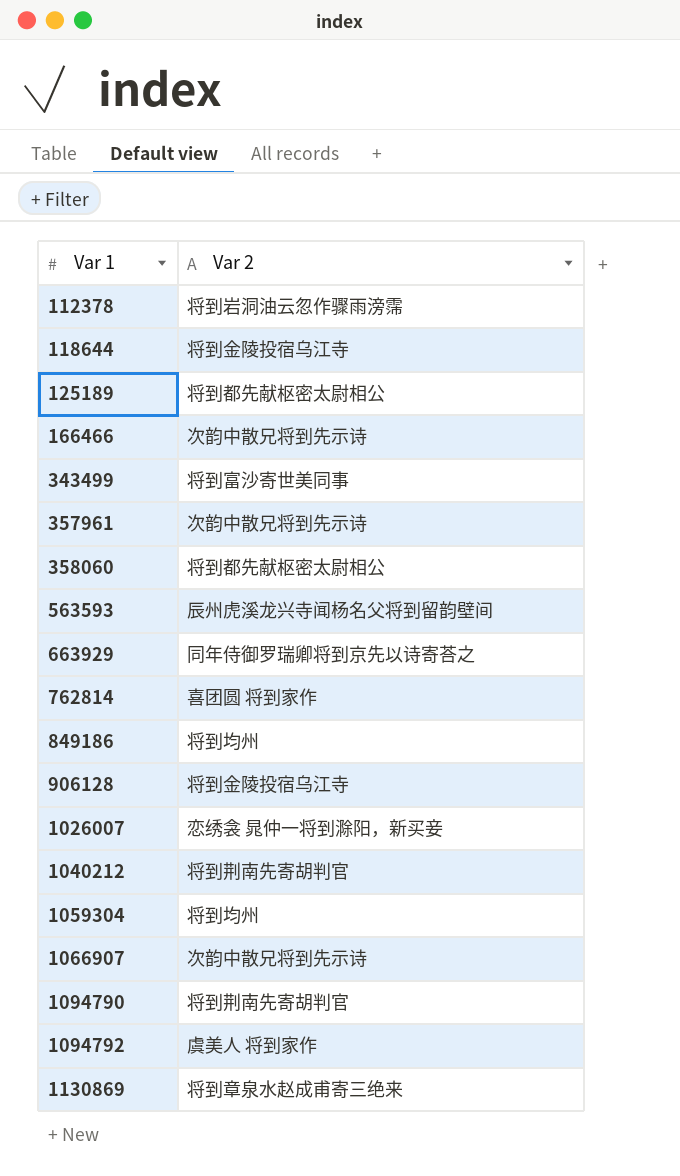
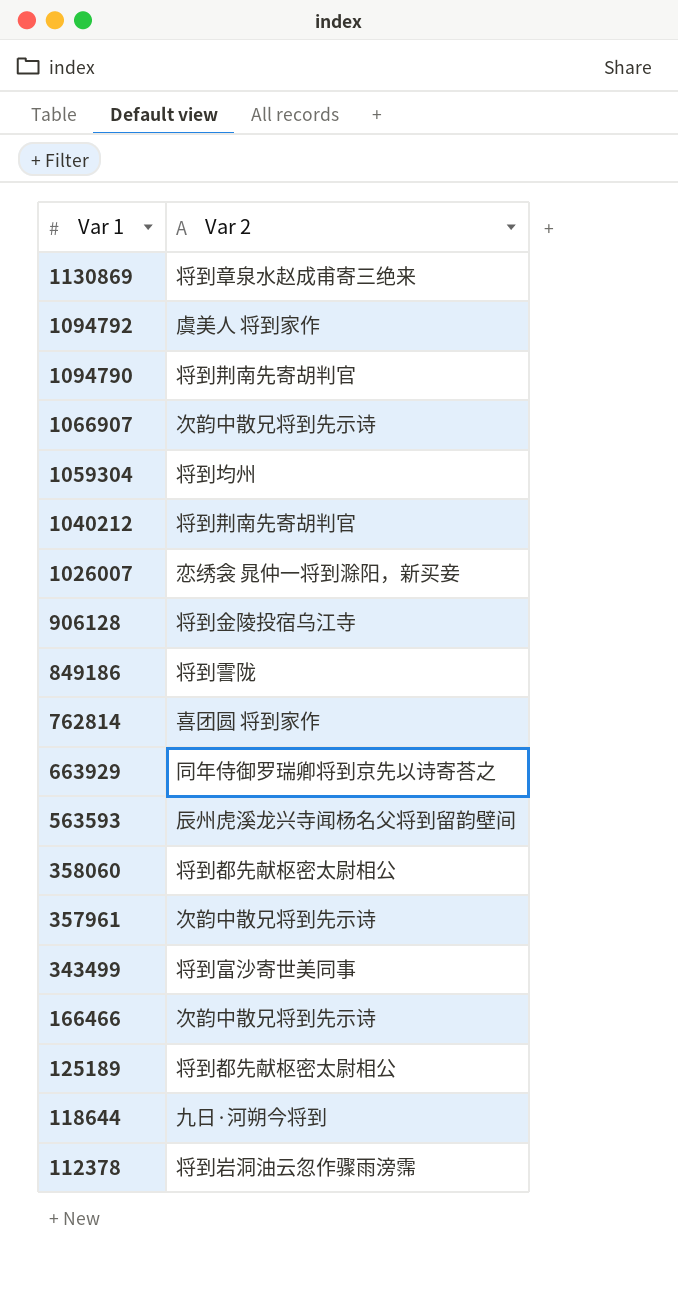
row order: Var 1 ascending -> Var 1 descending
849186 | Var 2: 将到均州 -> 将到霅陇
118644 | Var 2: 将到金陵投宿乌江寺 -> 九日·河朔今将到

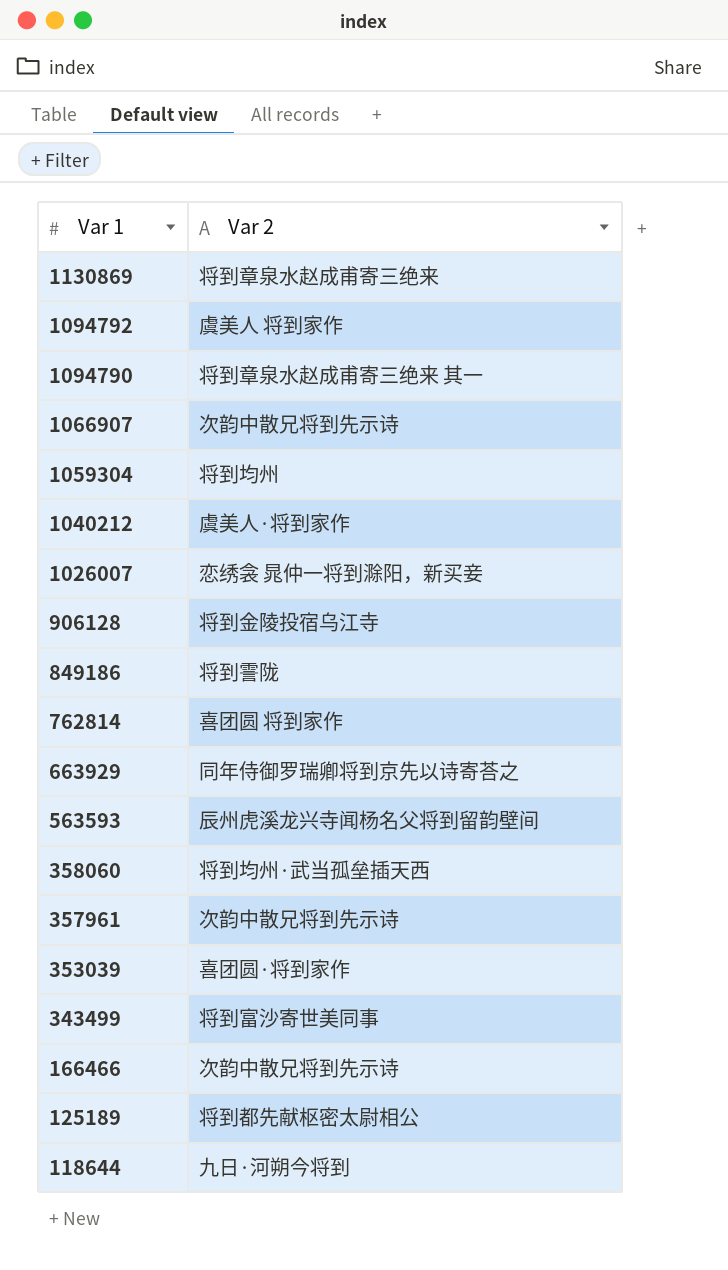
row 112378: 将到岩洞油云忽作骤雨滂霈 -> none
1094790 | Var 2: 将到荆南先寄胡判官 -> 将到章泉水赵成甫寄三绝来 其一
1040212 | Var 2: 将到荆南先寄胡判官 -> 虞美人·将到家作
358060 | Var 2: 将到都先献枢密太尉相公 -> 将到均州·武当孤垒插天西
row 353039: none -> 喜团圆·将到家作

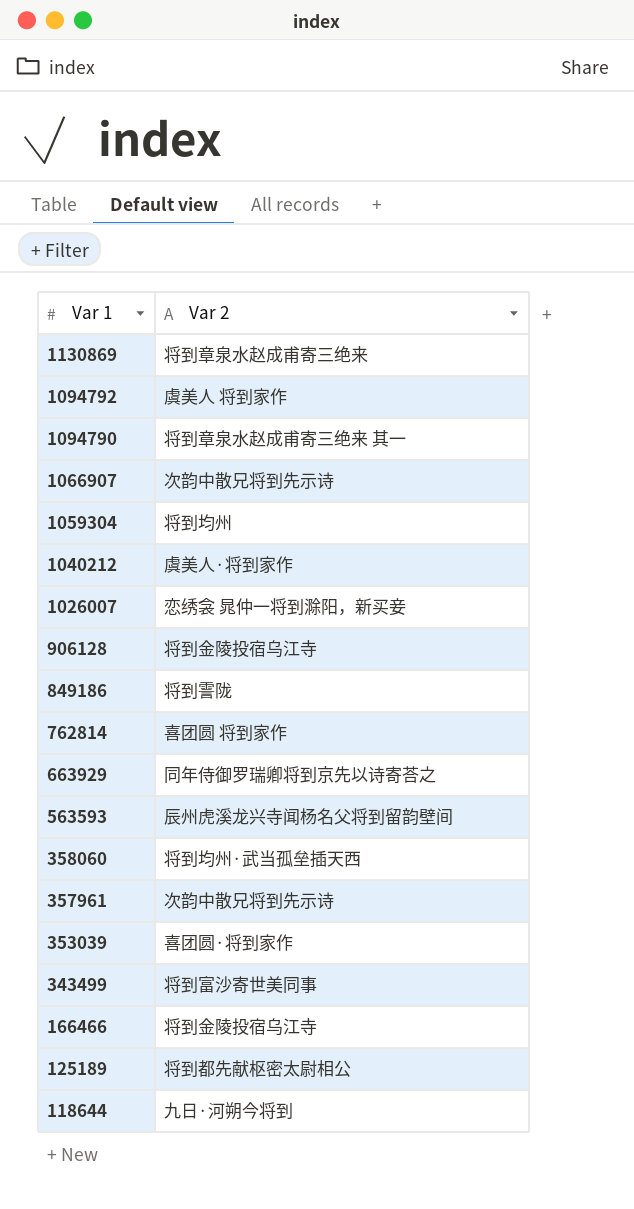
166466 | Var 2: 次韵中散兄将到先示诗 -> 将到金陵投宿乌江寺

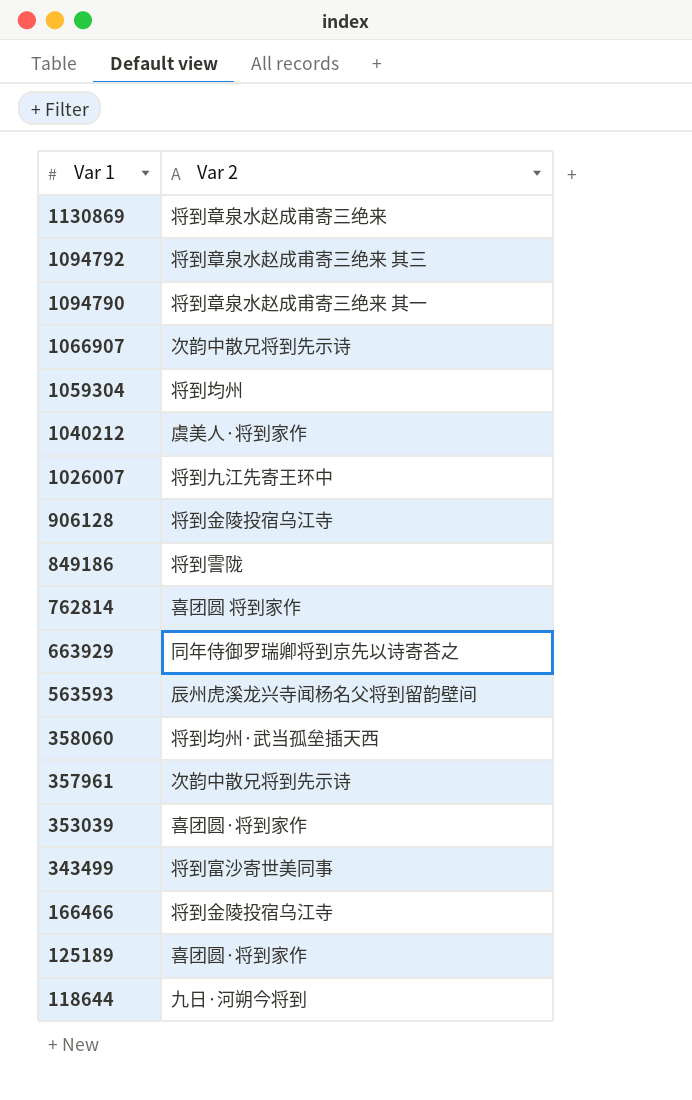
1094792 | Var 2: 虞美人 将到家作 -> 将到章泉水赵成甫寄三绝来 其三
1026007 | Var 2: 恋绣衾 晁仲一将到滁阳，新买妾 -> 将到九江先寄王环中
125189 | Var 2: 将到都先献枢密太尉相公 -> 喜团圆·将到家作

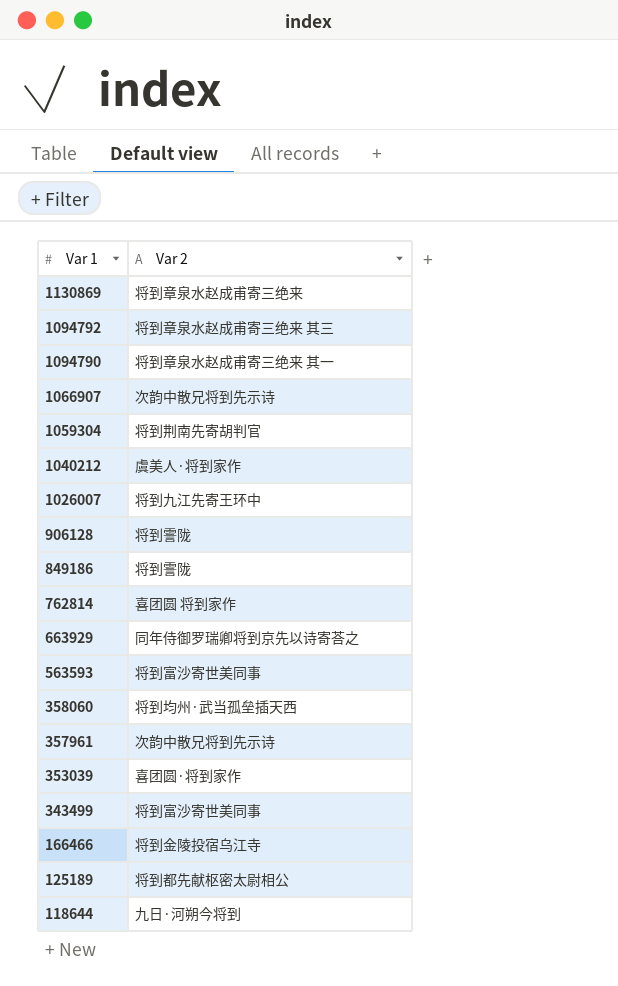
1059304 | Var 2: 将到均州 -> 将到荆南先寄胡判官
906128 | Var 2: 将到金陵投宿乌江寺 -> 将到霅陇
563593 | Var 2: 辰州虎溪龙兴寺闻杨名父将到留韵壁间 -> 将到富沙寄世美同事
125189 | Var 2: 喜团圆·将到家作 -> 将到都先献枢密太尉相公

